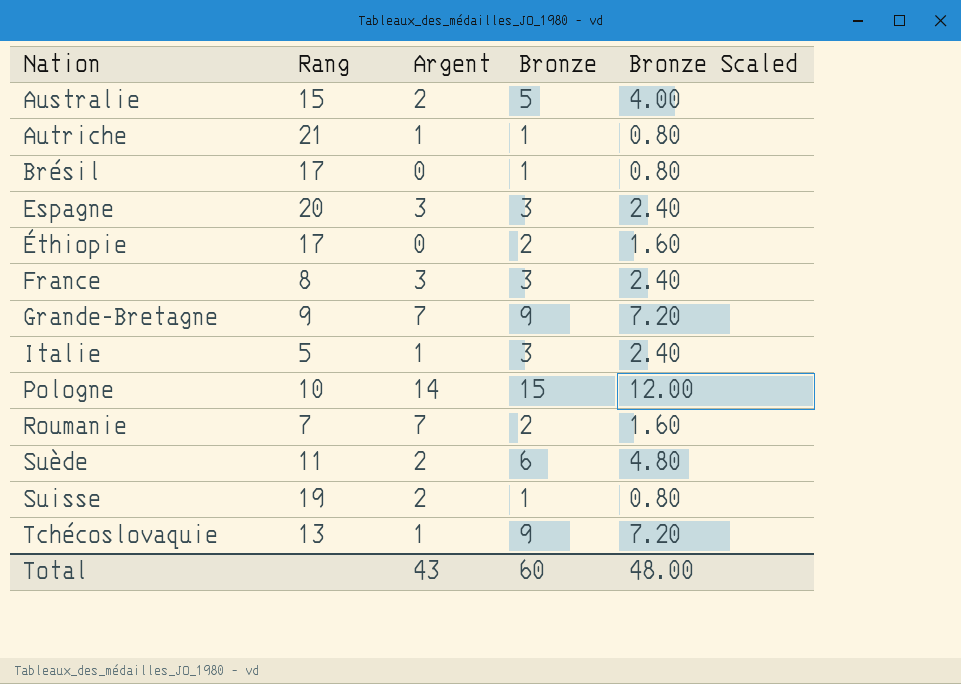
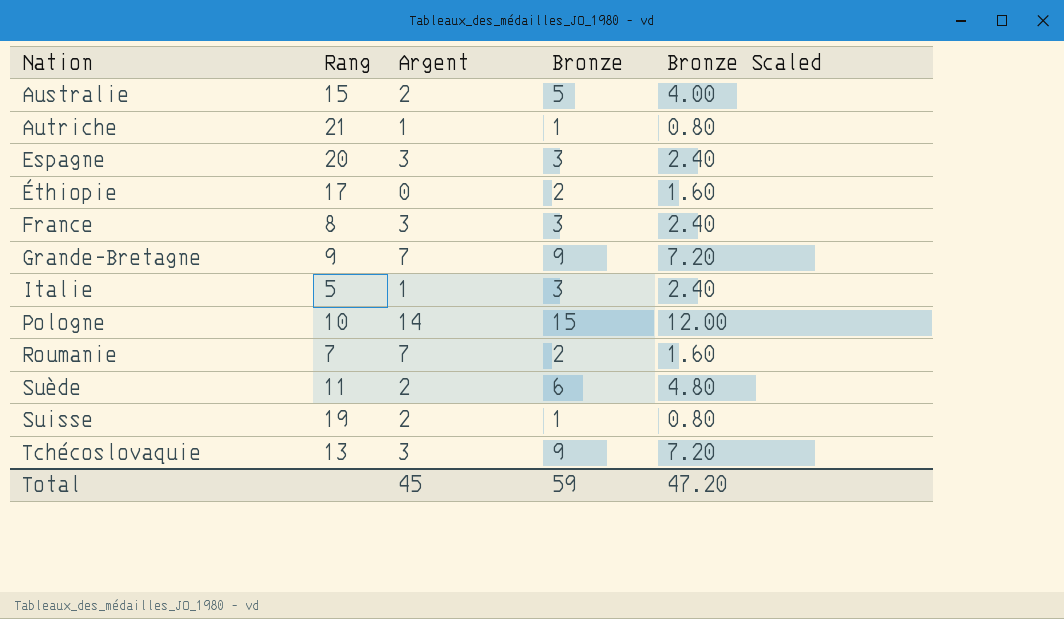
row Brésil: 17 | 0 | 1 | 0.80 -> none
Tchécoslovaquie | Argent: 1 -> 3
Total | Argent: 43 -> 45
Total | Bronze: 60 -> 59
Total | Bronze Scaled: 48.00 -> 47.20

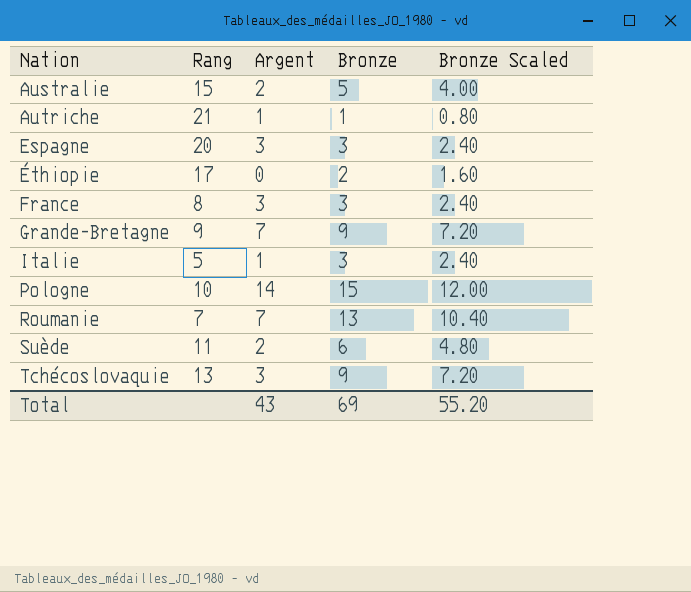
row Suisse: 19 | 2 | 1 | 0.80 -> none
Roumanie | Bronze: 2 -> 13
Roumanie | Bronze Scaled: 1.60 -> 10.40
Total | Argent: 45 -> 43
Total | Bronze: 59 -> 69
Total | Bronze Scaled: 47.20 -> 55.20

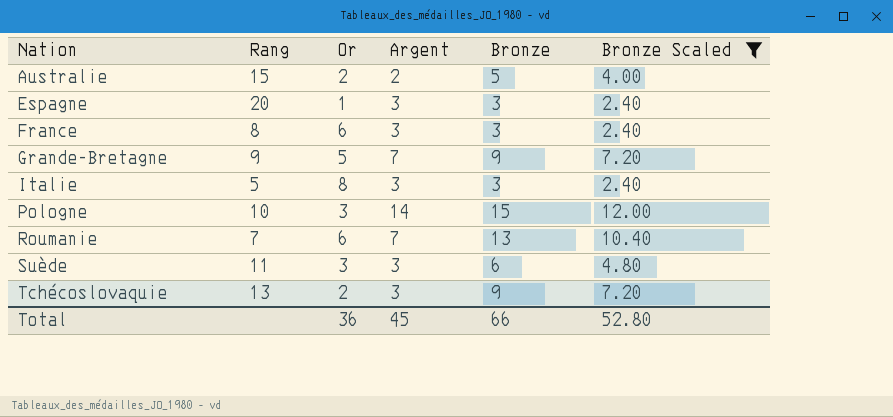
filter: none -> Bronze Scaled >= 2.40
column Or | position: none -> 3
Italie | Argent: 1 -> 3
Suède | Argent: 2 -> 3
Total | Argent: 43 -> 45
Total | Bronze: 69 -> 66
Total | Bronze Scaled: 55.20 -> 52.80

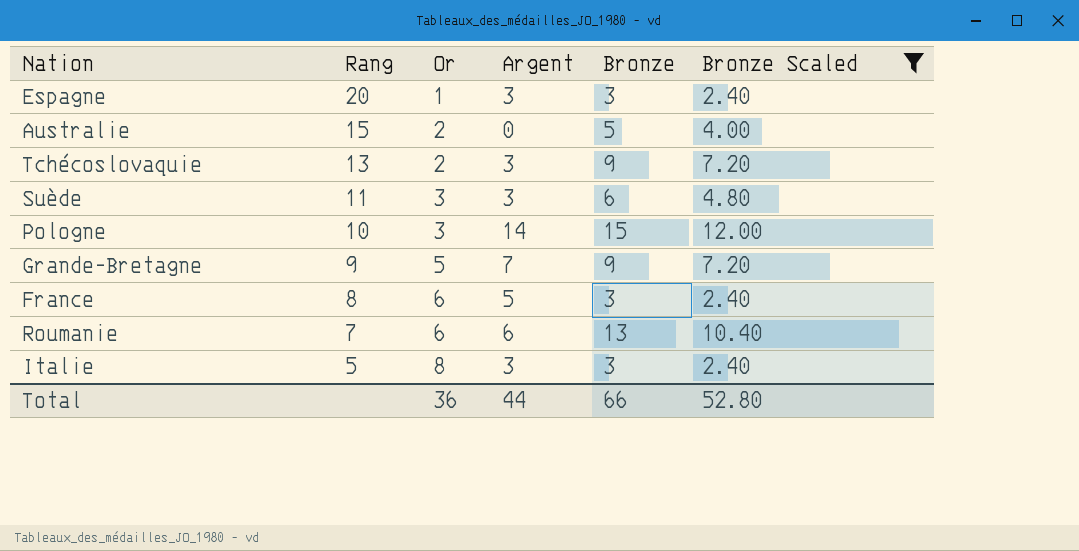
row order: Nation ascending -> Rang descending
Australie | Argent: 2 -> 0
France | Argent: 3 -> 5
Roumanie | Argent: 7 -> 6
Total | Argent: 45 -> 44

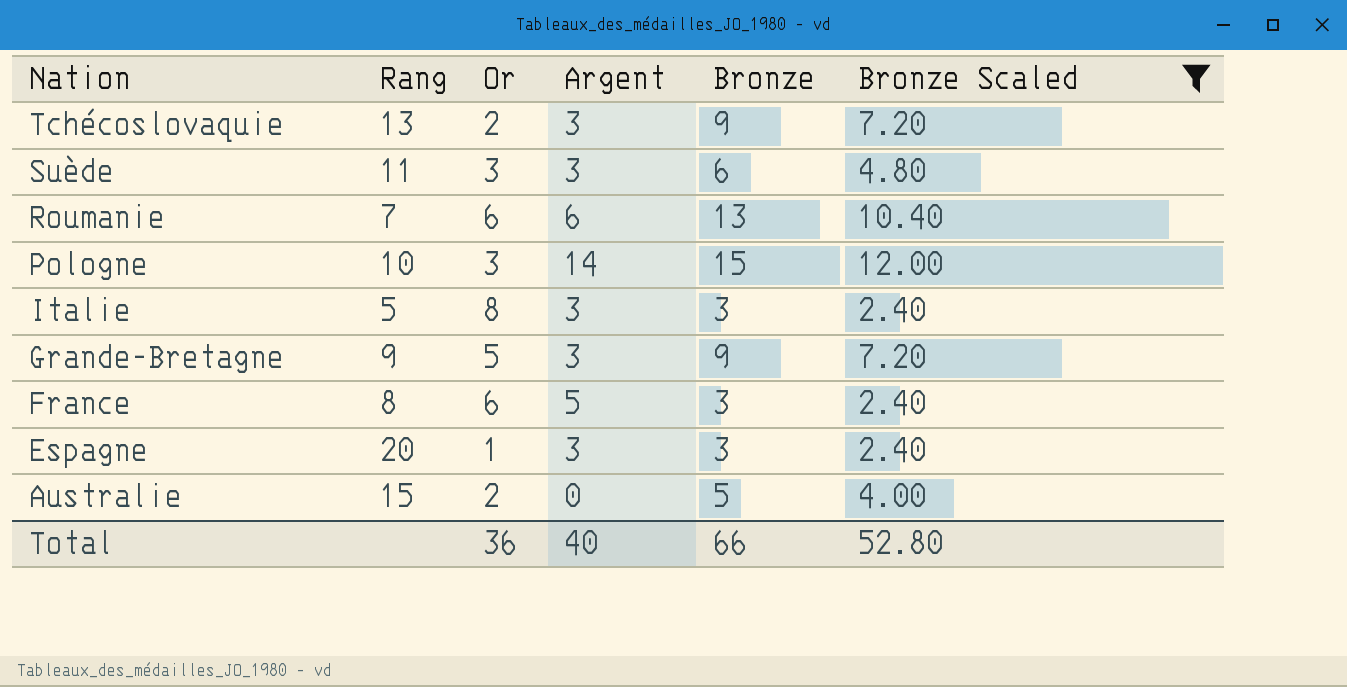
row order: Rang descending -> Nation descending
Grande-Bretagne | Argent: 7 -> 3
Total | Argent: 44 -> 40

